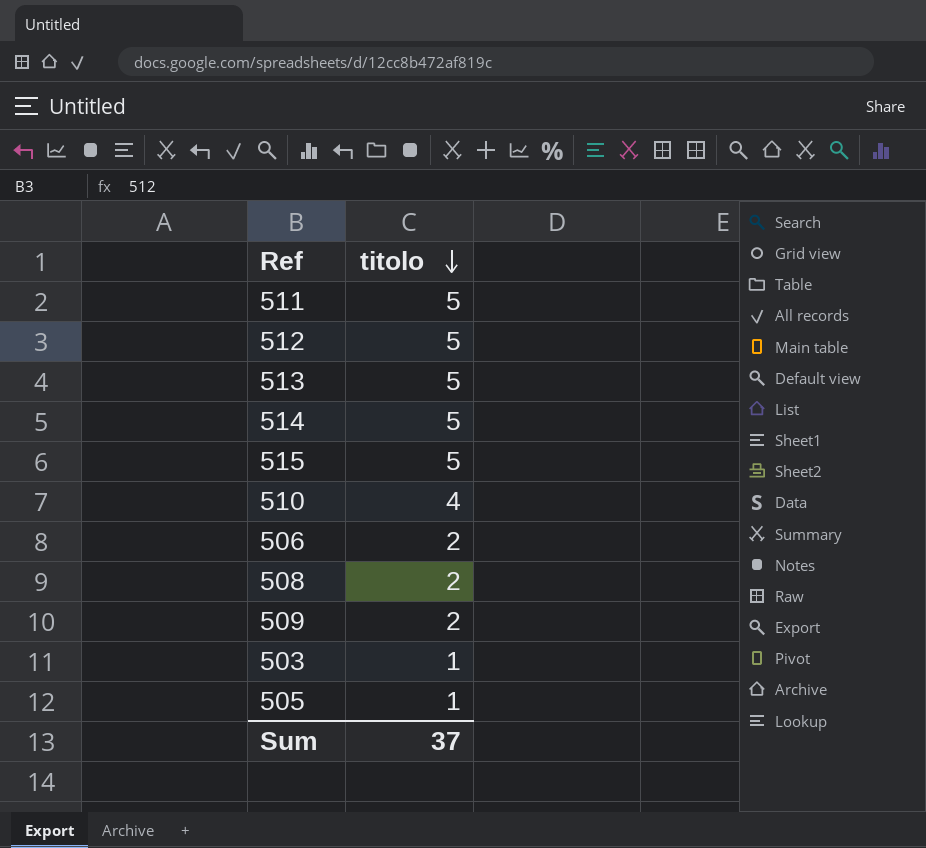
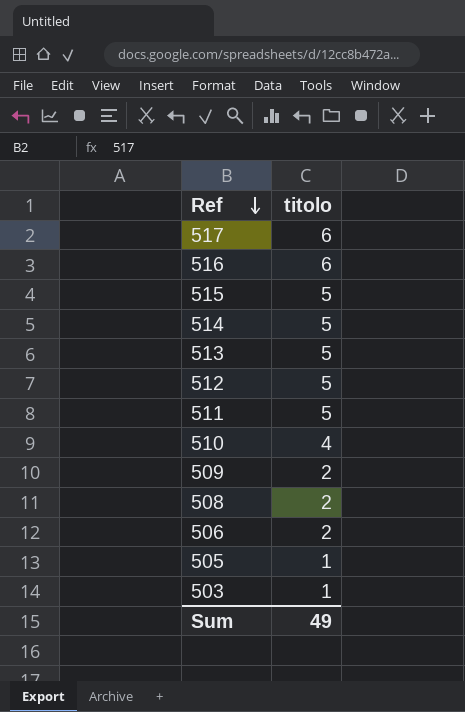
row order: titolo descending -> Ref descending
row 517: none -> 6
row 516: none -> 6
Sum | titolo: 37 -> 49

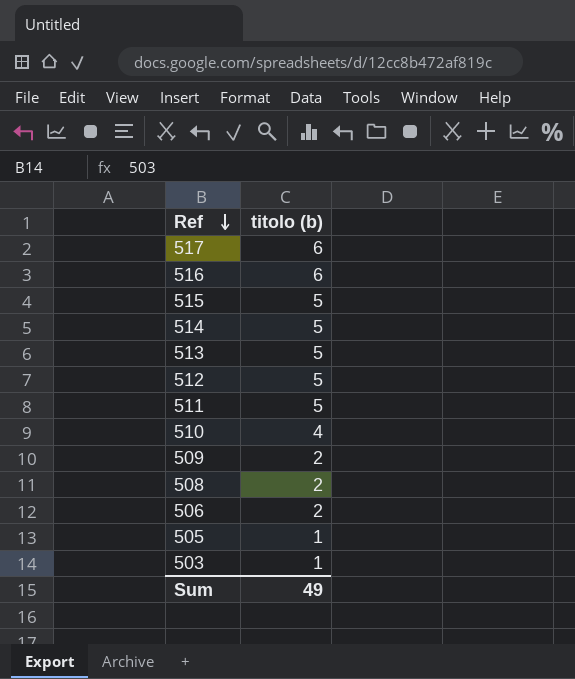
column name: titolo -> titolo (b)

